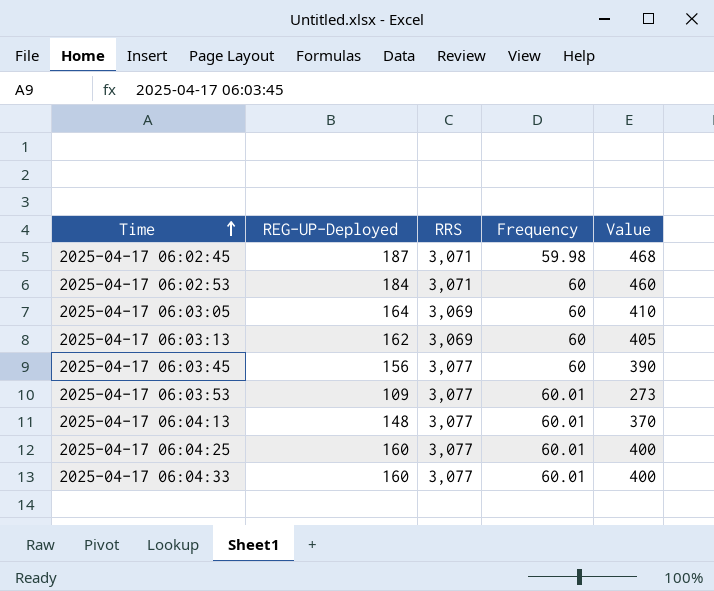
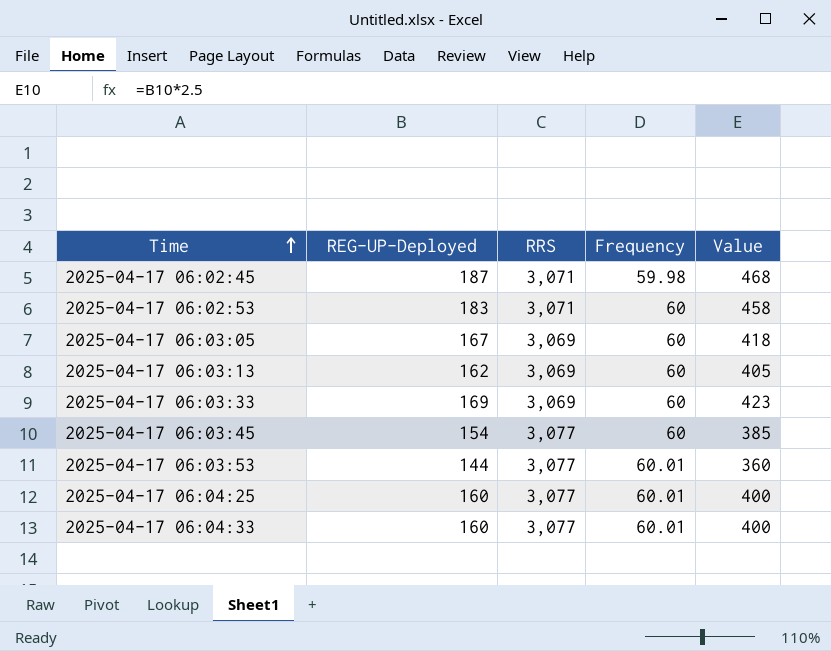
row 2025-04-17 06:04:13: 148 | 3,077 | 60.01 | 370 -> none
2025-04-17 06:02:53 | REG-UP-Deployed: 184 -> 183
2025-04-17 06:02:53 | Value: 460 -> 458
2025-04-17 06:03:05 | REG-UP-Deployed: 164 -> 167
2025-04-17 06:03:05 | Value: 410 -> 418
row 2025-04-17 06:03:33: none -> 169 | 3,069 | 60 | 423
2025-04-17 06:03:45 | REG-UP-Deployed: 156 -> 154
2025-04-17 06:03:45 | Value: 390 -> 385
2025-04-17 06:03:53 | REG-UP-Deployed: 109 -> 144
2025-04-17 06:03:53 | Value: 273 -> 360

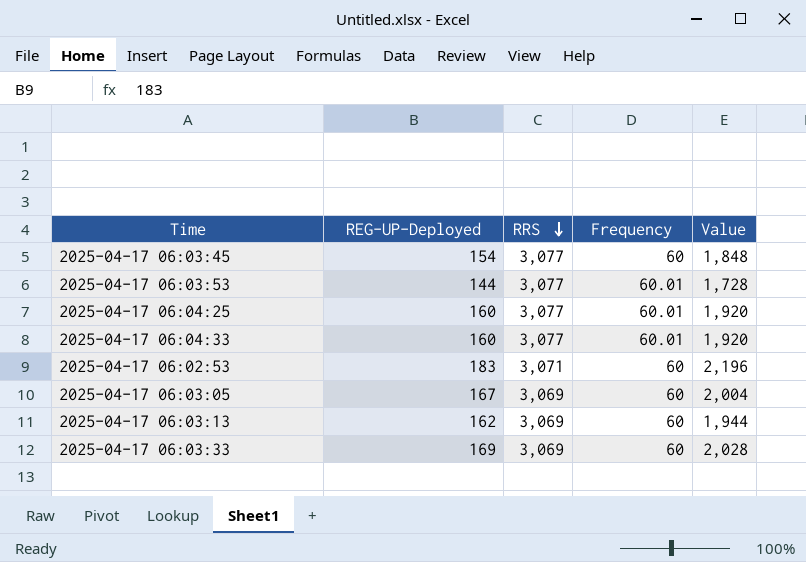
row order: Time ascending -> RRS descending
column Value | formula: [REG-UP-Deployed] * 2.5 -> [REG-UP-Deployed] * 12
row 2025-04-17 06:02:45: 187 | 3,071 | 59.98 | 468 -> none

